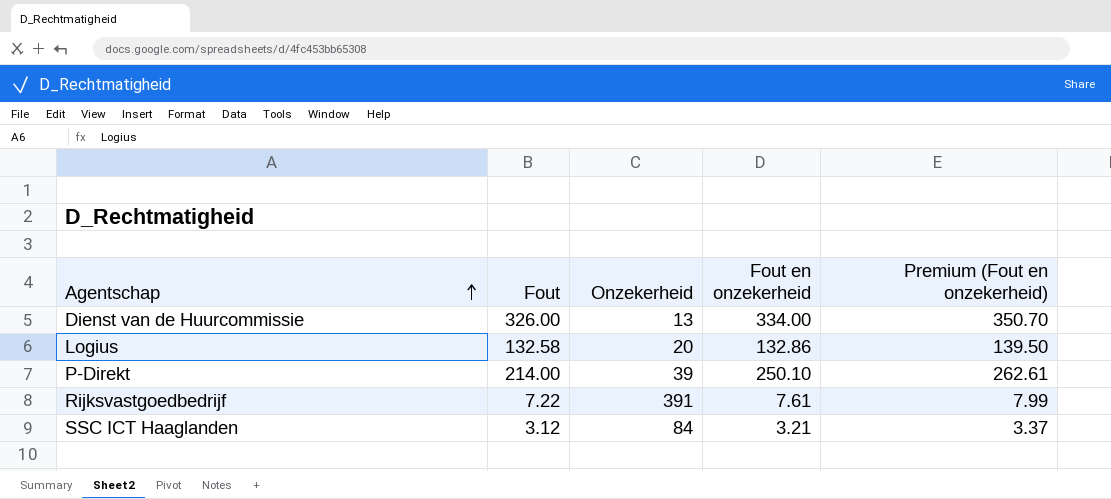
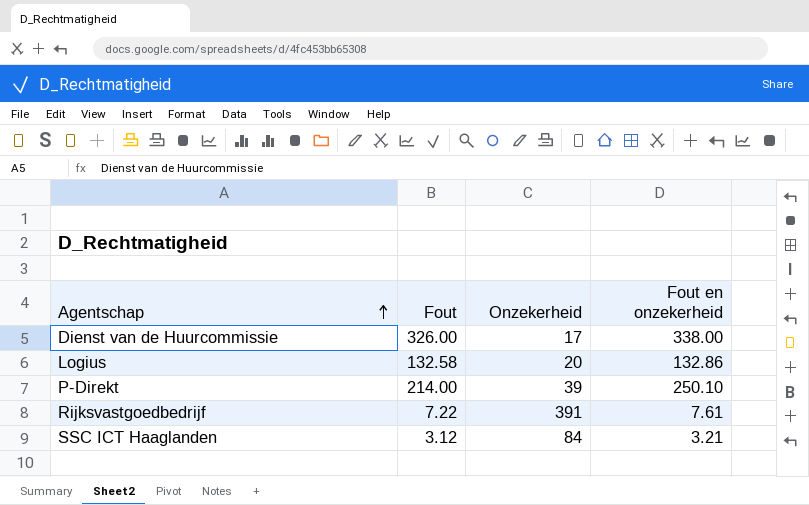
column Premium (Fout en onzekerheid) | formula: [Fout en onzekerheid] * 1.05 -> none
Dienst van de Huurcommissie | Onzekerheid: 13 -> 17
Dienst van de Huurcommissie | Fout en onzekerheid: 334.00 -> 338.00

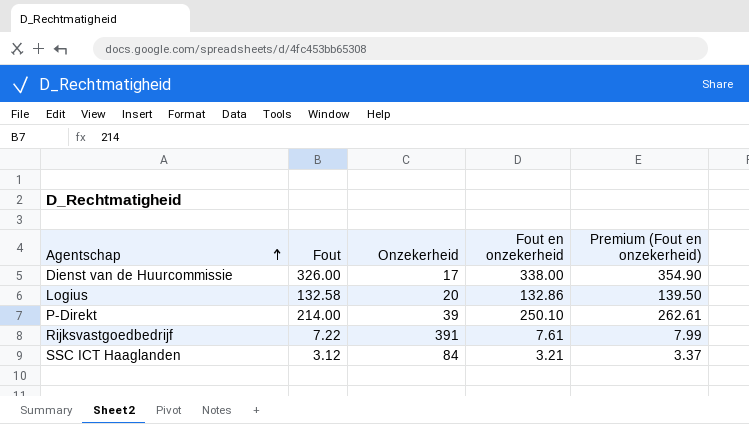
column Premium (Fout en onzekerheid) | formula: none -> [Fout en onzekerheid] * 1.05

